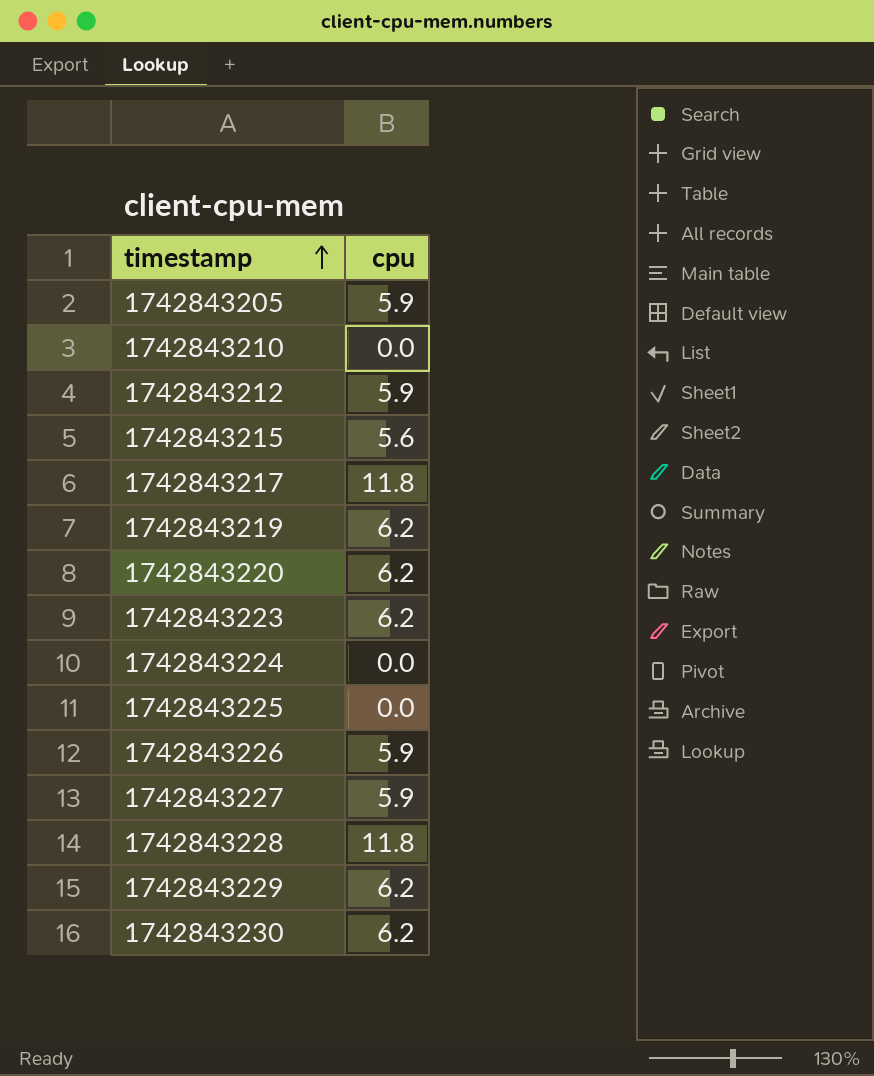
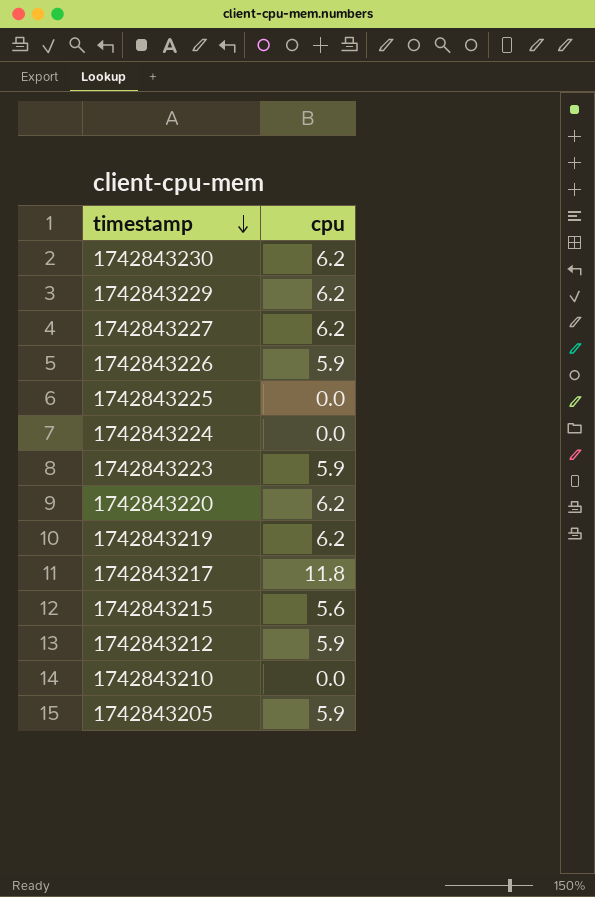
row order: timestamp ascending -> timestamp descending
row 1742843228: 11.8 -> none
1742843227 | cpu: 5.9 -> 6.2
1742843223 | cpu: 6.2 -> 5.9

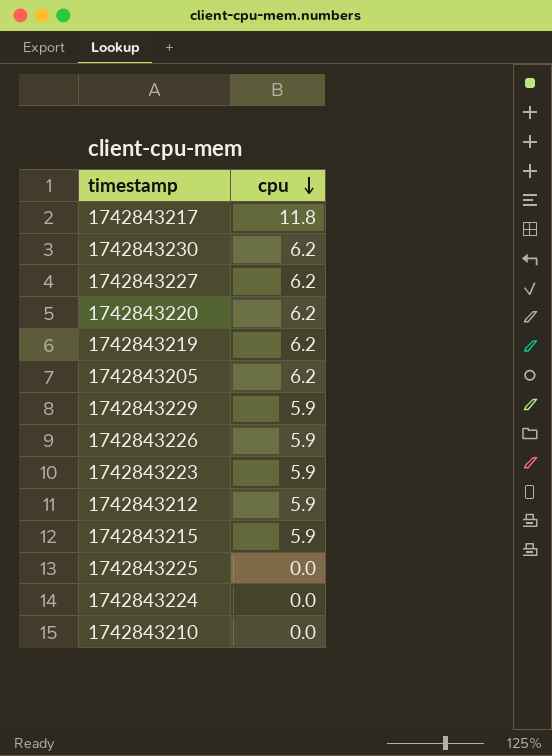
row order: timestamp descending -> cpu descending
1742843205 | cpu: 5.9 -> 6.2
1742843229 | cpu: 6.2 -> 5.9
1742843215 | cpu: 5.6 -> 5.9

